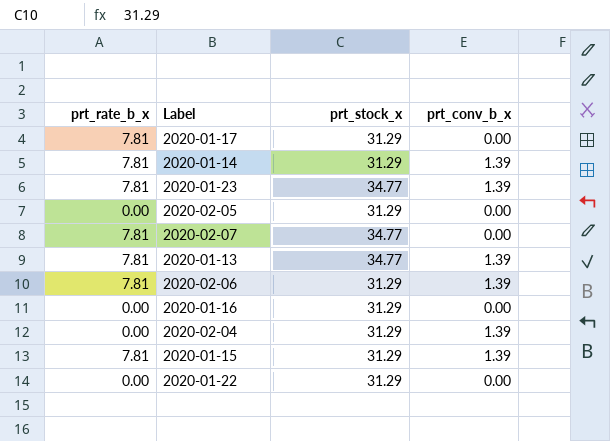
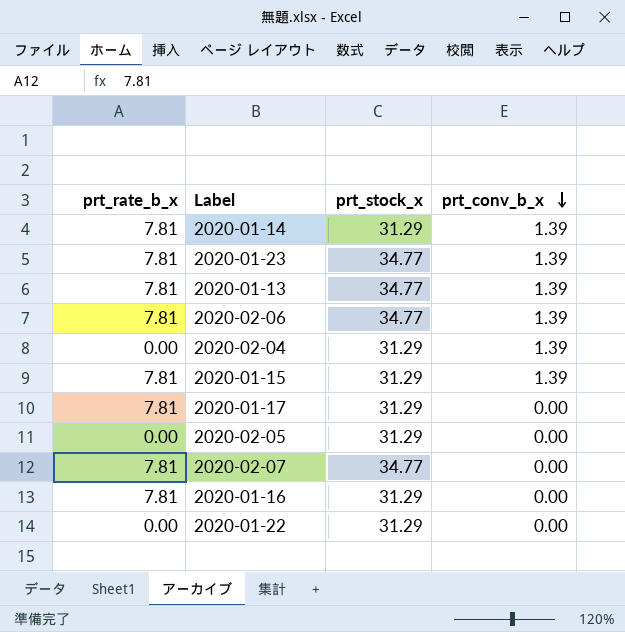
row order: none -> prt_conv_b_x descending
2020-02-06 | prt_stock_x: 31.29 -> 34.77
2020-01-16 | prt_rate_b_x: 0.00 -> 7.81

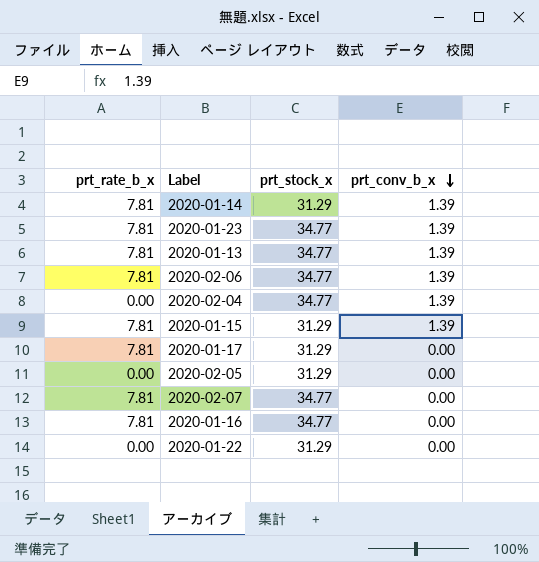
2020-02-04 | prt_stock_x: 31.29 -> 34.77
2020-01-16 | prt_stock_x: 31.29 -> 34.77

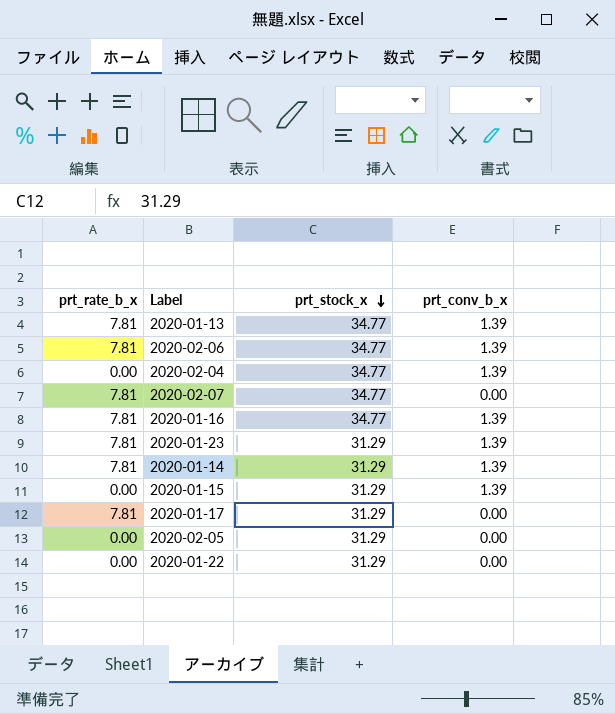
row order: prt_conv_b_x descending -> prt_stock_x descending
2020-01-16 | prt_conv_b_x: 0.00 -> 1.39
2020-01-23 | prt_stock_x: 34.77 -> 31.29
2020-01-15 | prt_rate_b_x: 7.81 -> 0.00

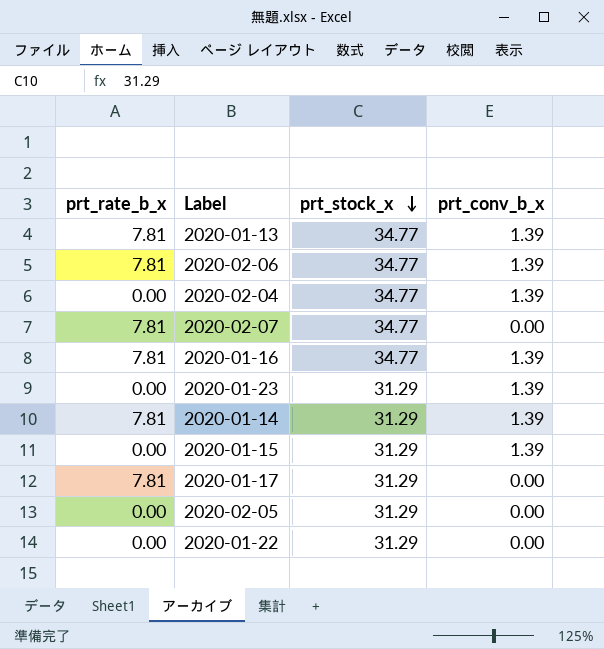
2020-01-23 | prt_rate_b_x: 7.81 -> 0.00

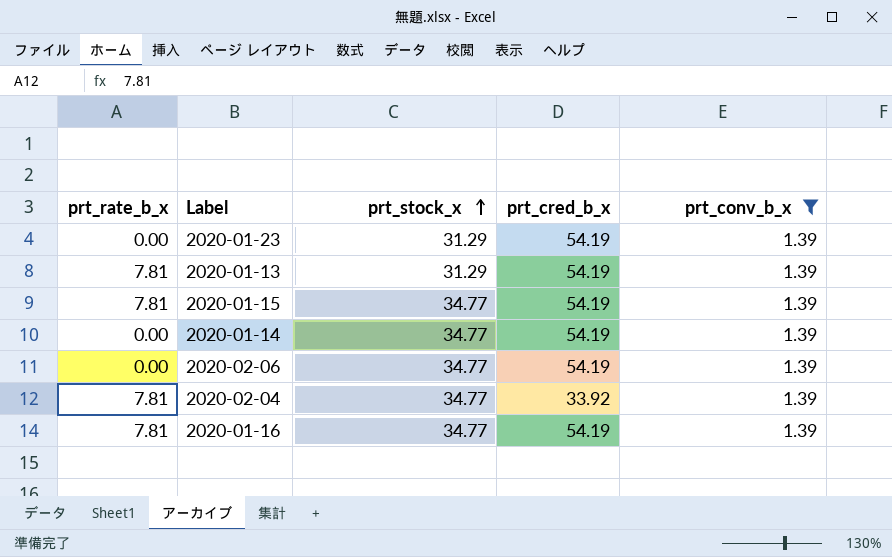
filter: none -> prt_conv_b_x = 1.39
row order: prt_stock_x descending -> prt_stock_x ascending
column prt_cred_b_x | position: none -> 4
2020-01-13 | prt_stock_x: 34.77 -> 31.29
2020-01-15 | prt_rate_b_x: 0.00 -> 7.81
2020-01-15 | prt_stock_x: 31.29 -> 34.77
2020-01-14 | prt_rate_b_x: 7.81 -> 0.00
2020-01-14 | prt_stock_x: 31.29 -> 34.77
2020-02-06 | prt_rate_b_x: 7.81 -> 0.00
2020-02-04 | prt_rate_b_x: 0.00 -> 7.81

